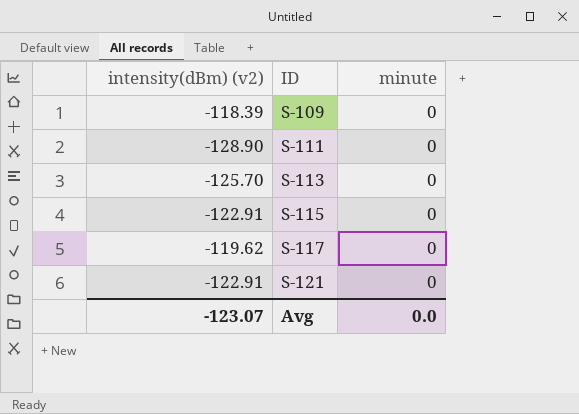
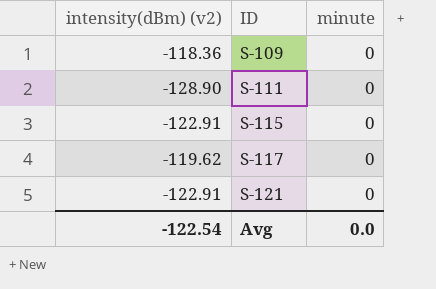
row S-113: -125.70 | 0 -> none
S-109 | intensity(dBm) (v2): -118.39 -> -118.36
Avg | intensity(dBm) (v2): -123.07 -> -122.54

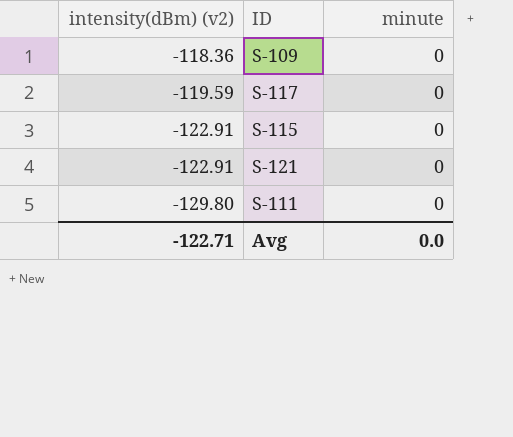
row order: ID ascending -> intensity(dBm) (v2) descending
S-117 | intensity(dBm) (v2): -119.62 -> -119.59
S-111 | intensity(dBm) (v2): -128.90 -> -129.80
Avg | intensity(dBm) (v2): -122.54 -> -122.71

